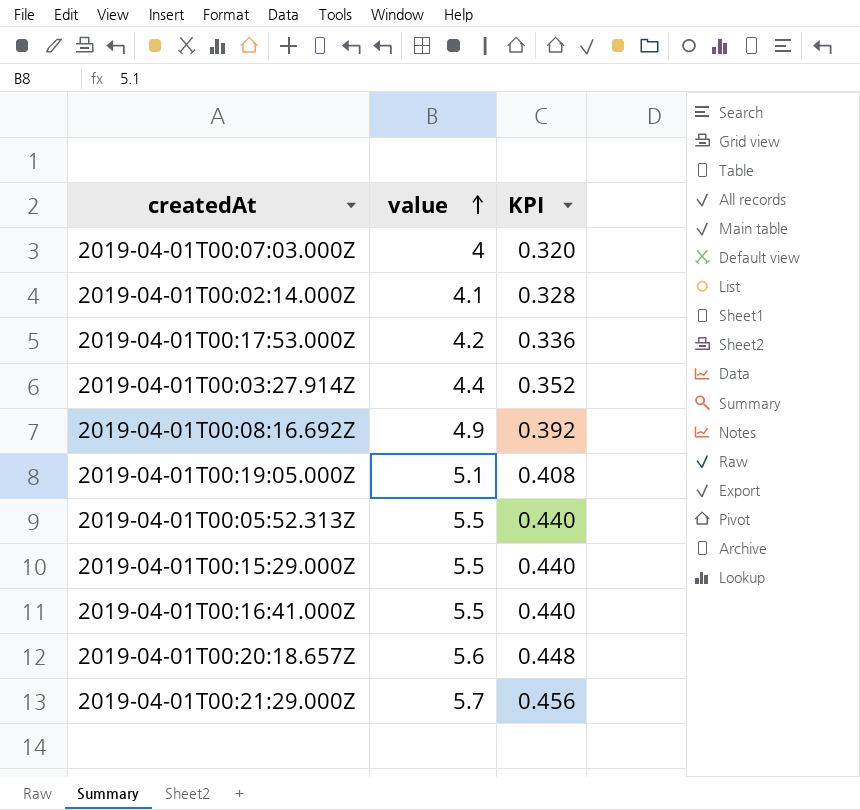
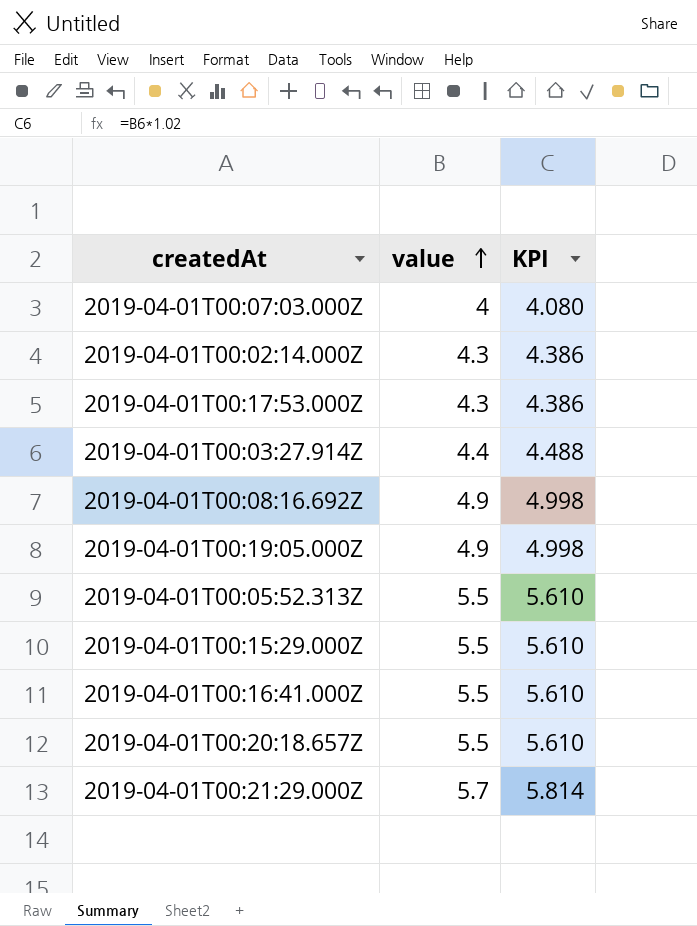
column KPI | formula: [value] * 0.08 -> [value] * 1.02
2019-04-01T00:02:14.000Z | value: 4.1 -> 4.3
2019-04-01T00:17:53.000Z | value: 4.2 -> 4.3
2019-04-01T00:19:05.000Z | value: 5.1 -> 4.9
2019-04-01T00:20:18.657Z | value: 5.6 -> 5.5

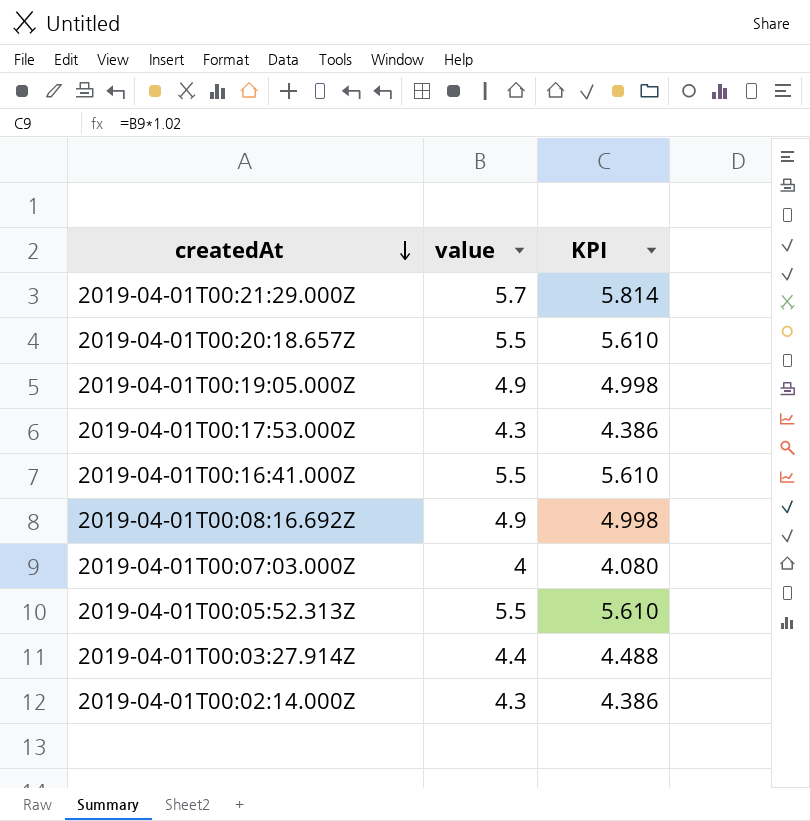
row order: value ascending -> createdAt descending
row 2019-04-01T00:15:29.000Z: 5.5 | 5.610 -> none

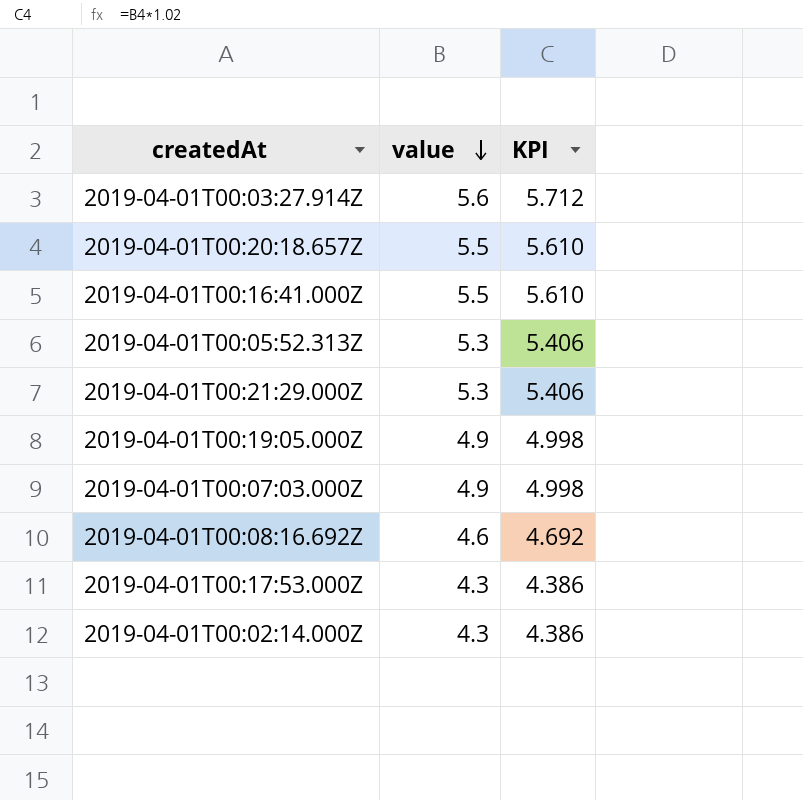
row order: createdAt descending -> value descending
2019-04-01T00:03:27.914Z | value: 4.4 -> 5.6
2019-04-01T00:03:27.914Z | KPI: 4.488 -> 5.712
2019-04-01T00:05:52.313Z | value: 5.5 -> 5.3
2019-04-01T00:05:52.313Z | KPI: 5.610 -> 5.406
2019-04-01T00:21:29.000Z | value: 5.7 -> 5.3
2019-04-01T00:21:29.000Z | KPI: 5.814 -> 5.406
2019-04-01T00:07:03.000Z | value: 4 -> 4.9
2019-04-01T00:07:03.000Z | KPI: 4.080 -> 4.998
2019-04-01T00:08:16.692Z | value: 4.9 -> 4.6
2019-04-01T00:08:16.692Z | KPI: 4.998 -> 4.692

